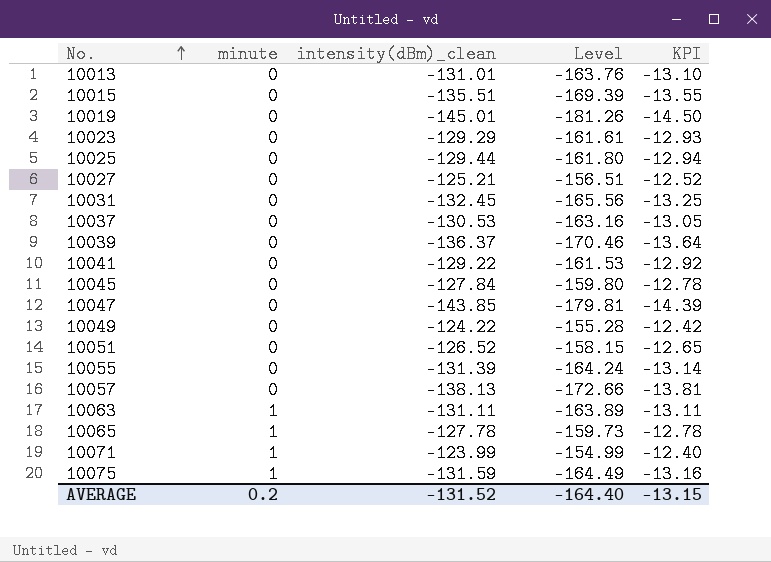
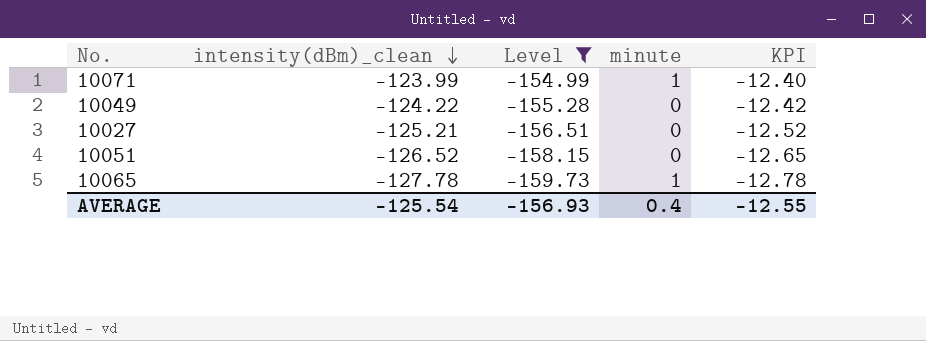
filter: none -> Level >= -159.73
row order: No. ascending -> intensity(dBm)_clean descending
column minute | position: 2 -> 4
AVERAGE | intensity(dBm)_clean: -131.52 -> -125.54
AVERAGE | Level: -164.40 -> -156.93
AVERAGE | minute: 0.2 -> 0.4
AVERAGE | KPI: -13.15 -> -12.55

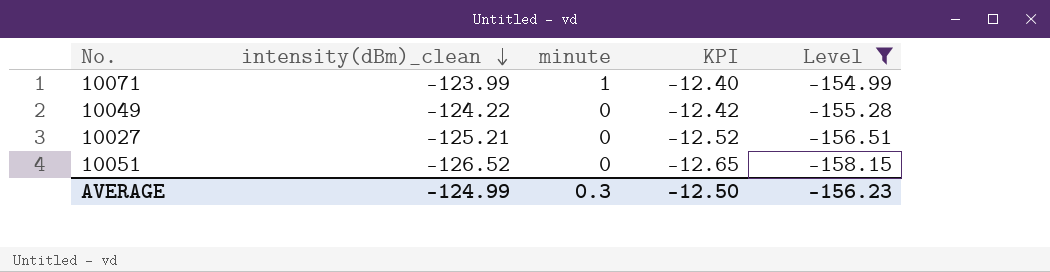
column Level | position: 3 -> 5
row 10065: -127.78 | -159.73 | 1 | -12.78 -> none
AVERAGE | intensity(dBm)_clean: -125.54 -> -124.99
AVERAGE | minute: 0.4 -> 0.3
AVERAGE | KPI: -12.55 -> -12.50
AVERAGE | Level: -156.93 -> -156.23

